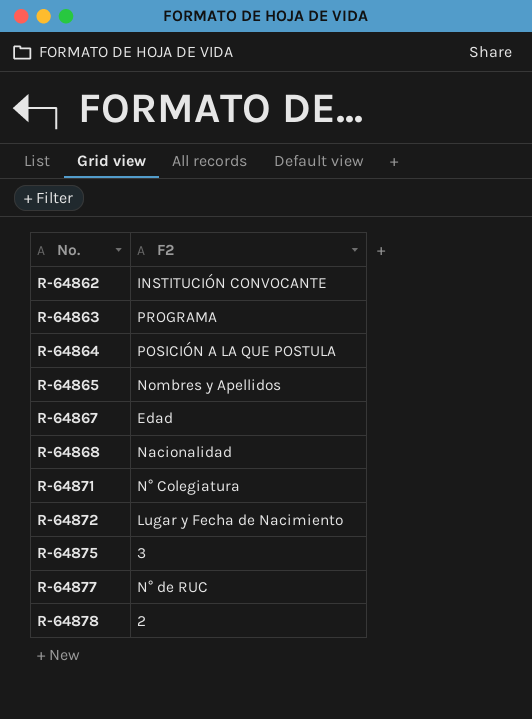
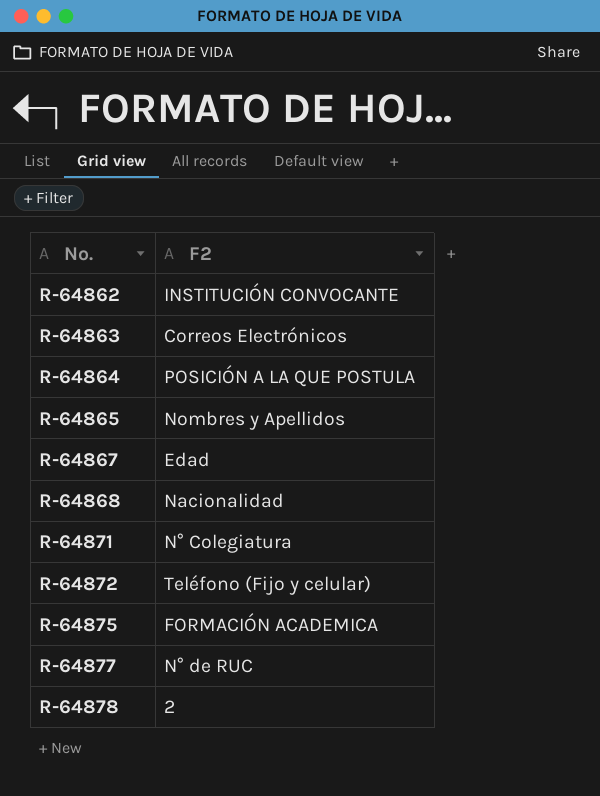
R-64863 | F2: PROGRAMA -> Correos Electrónicos
R-64872 | F2: Lugar y Fecha de Nacimiento -> Teléfono (Fijo y celular)
R-64875 | F2: 3 -> FORMACIÓN ACADEMICA

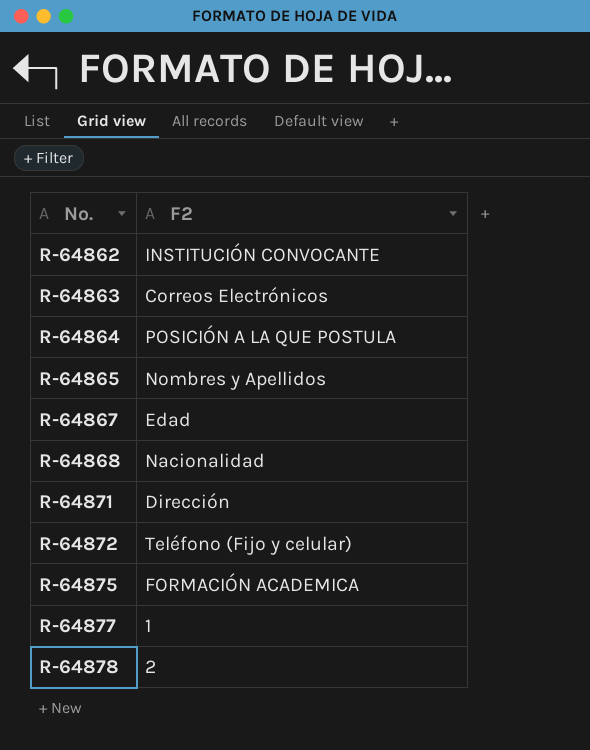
R-64871 | F2: N° Colegiatura -> Dirección
R-64877 | F2: N° de RUC -> 1

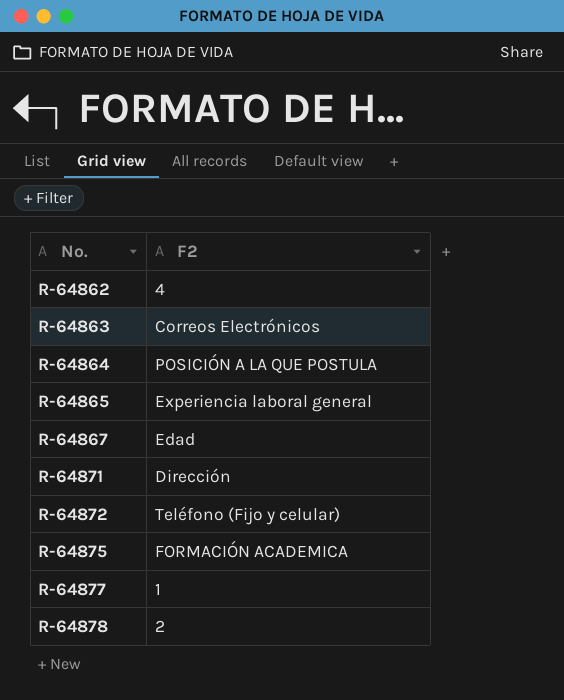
row R-64868: Nacionalidad -> none
R-64862 | F2: INSTITUCIÓN CONVOCANTE -> 4
R-64865 | F2: Nombres y Apellidos -> Experiencia laboral general

